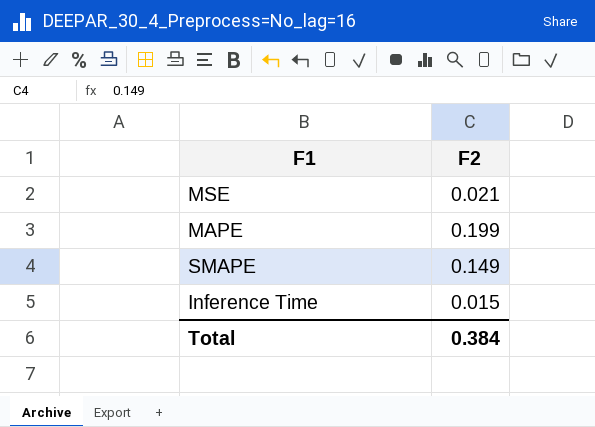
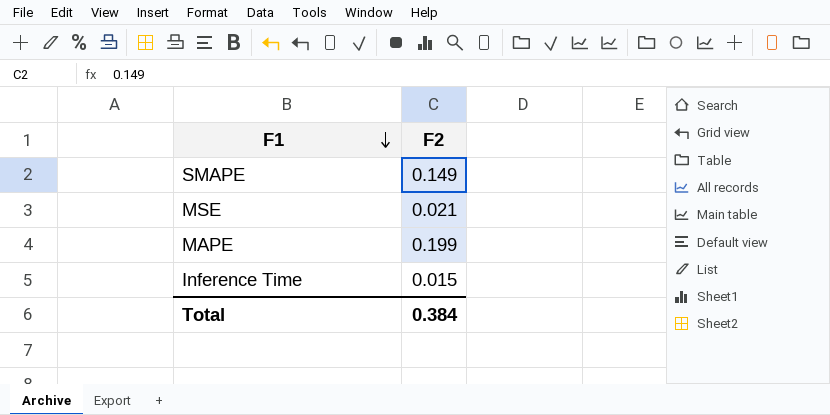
row order: none -> F1 descending

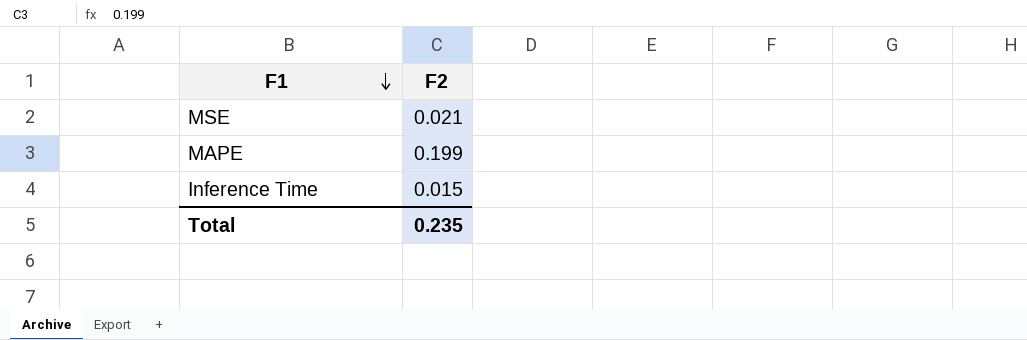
row SMAPE: 0.149 -> none
Total | F2: 0.384 -> 0.235

